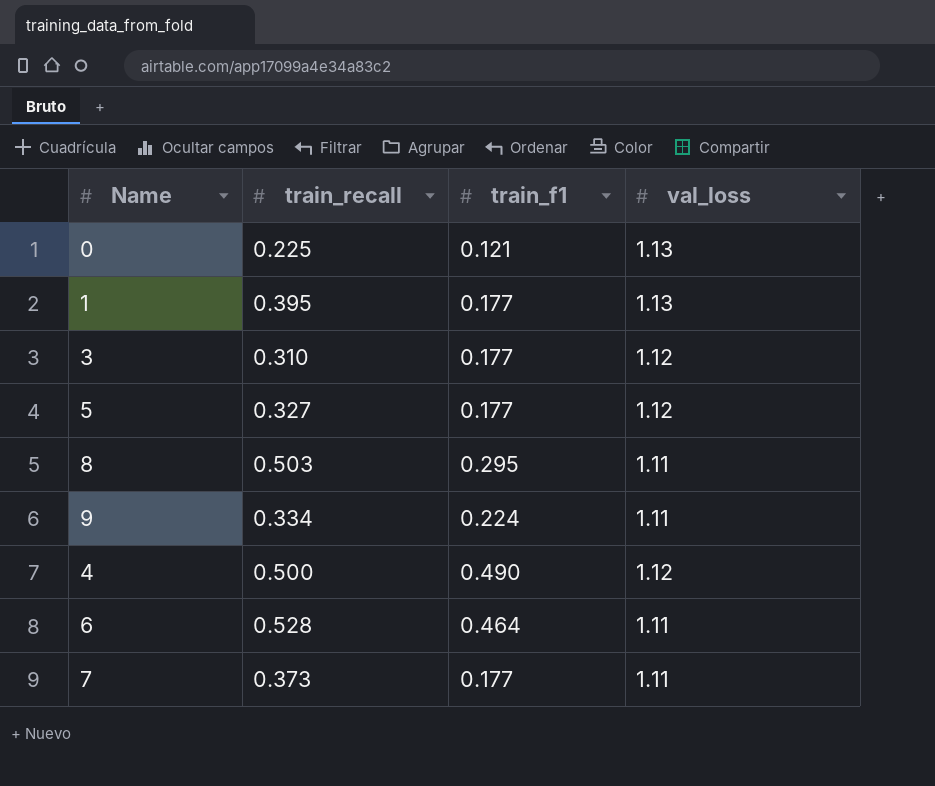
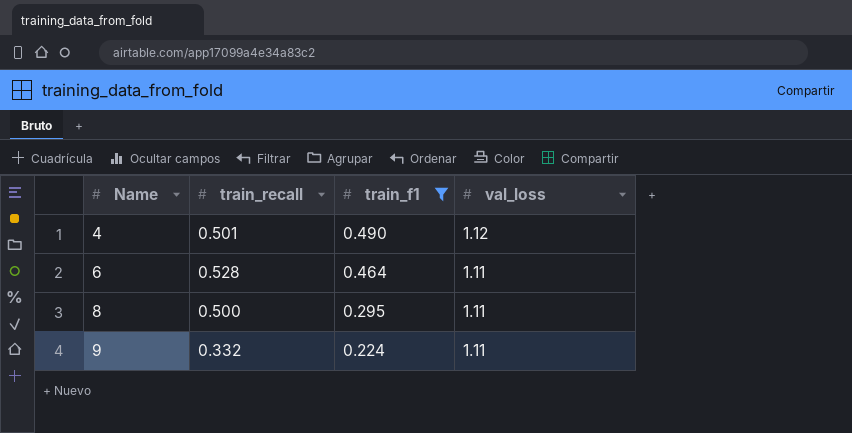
filter: none -> train_f1 >= 0.224
row order: none -> Name ascending
4 | train_recall: 0.500 -> 0.501
8 | train_recall: 0.503 -> 0.500
9 | train_recall: 0.334 -> 0.332

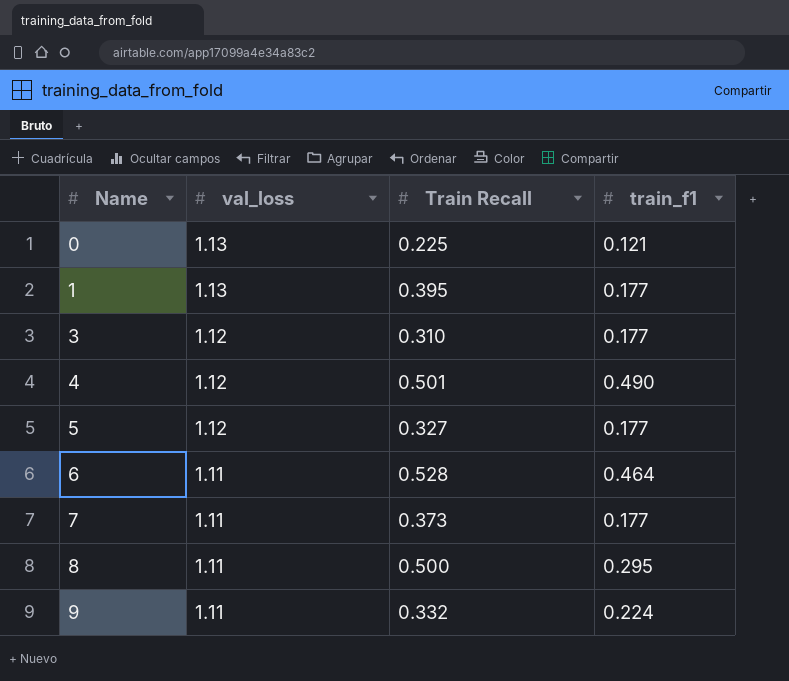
filter: train_f1 >= 0.224 -> none
column val_loss | position: 4 -> 2
column name: train_recall -> Train Recall

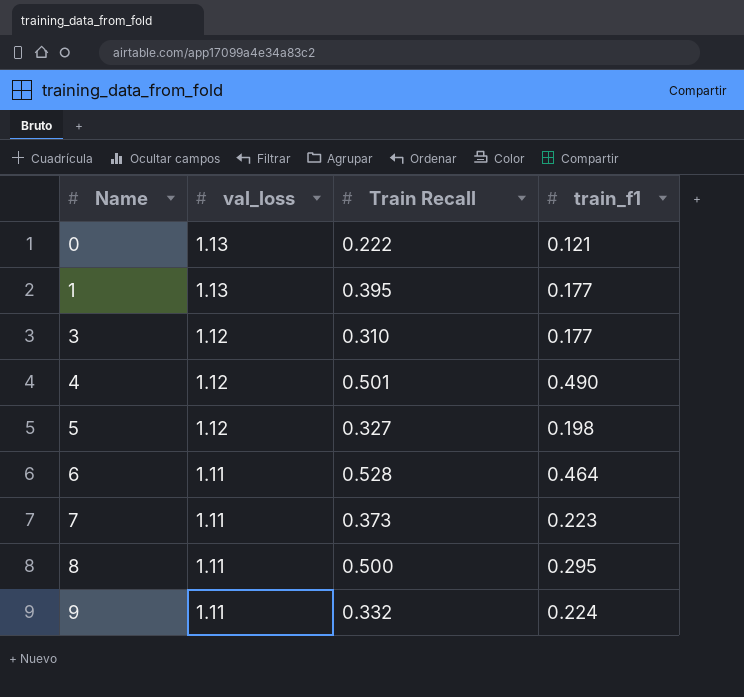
0 | Train Recall: 0.225 -> 0.222
5 | train_f1: 0.177 -> 0.198
7 | train_f1: 0.177 -> 0.223

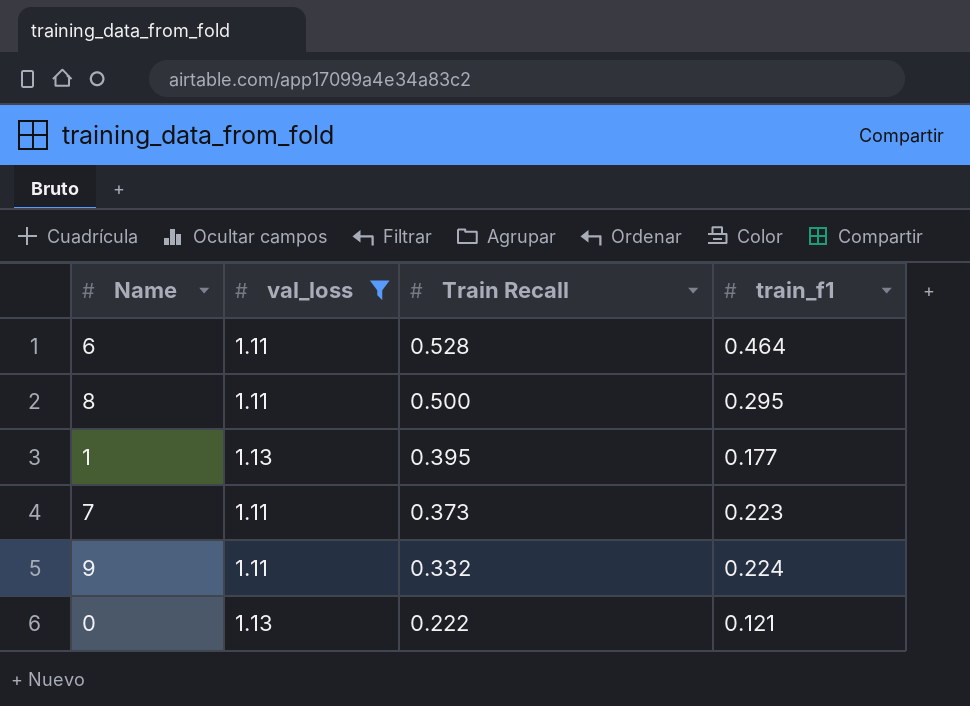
filter: none -> val_loss != 1.12
row order: Name ascending -> Train Recall descending

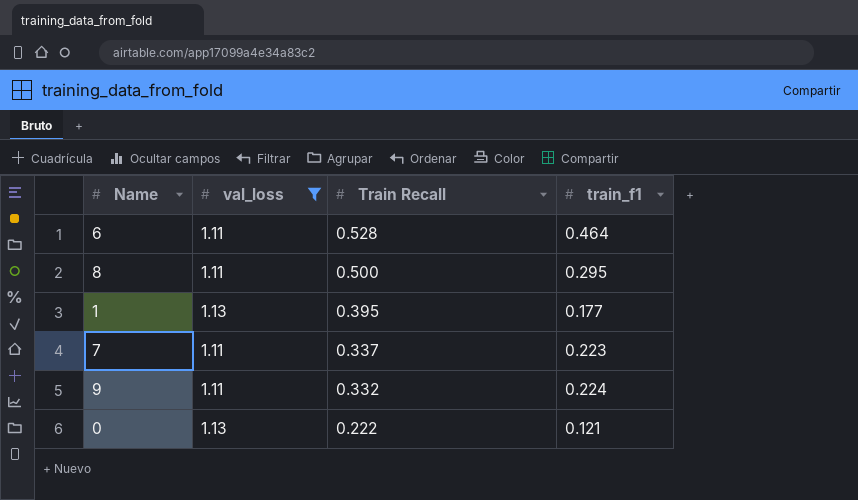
7 | Train Recall: 0.373 -> 0.337

